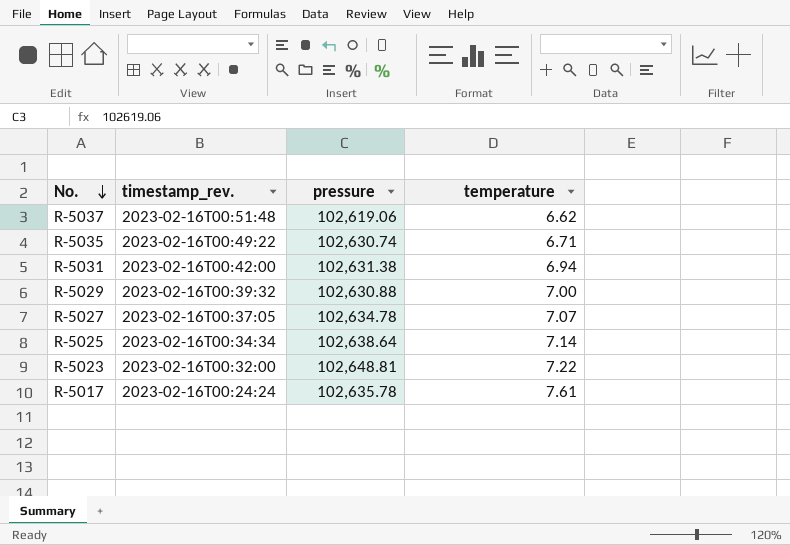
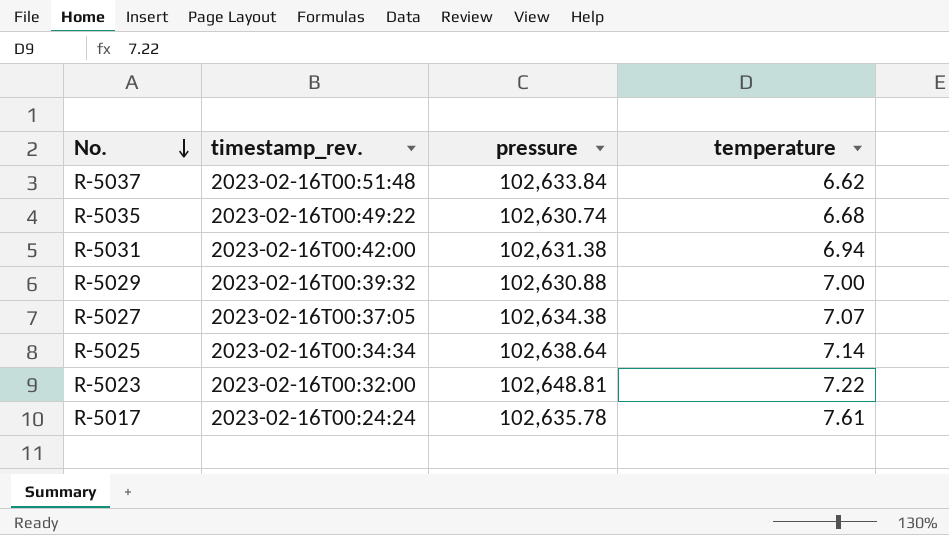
R-5037 | pressure: 102,619.06 -> 102,633.84
R-5035 | temperature: 6.71 -> 6.68
R-5027 | pressure: 102,634.78 -> 102,634.38

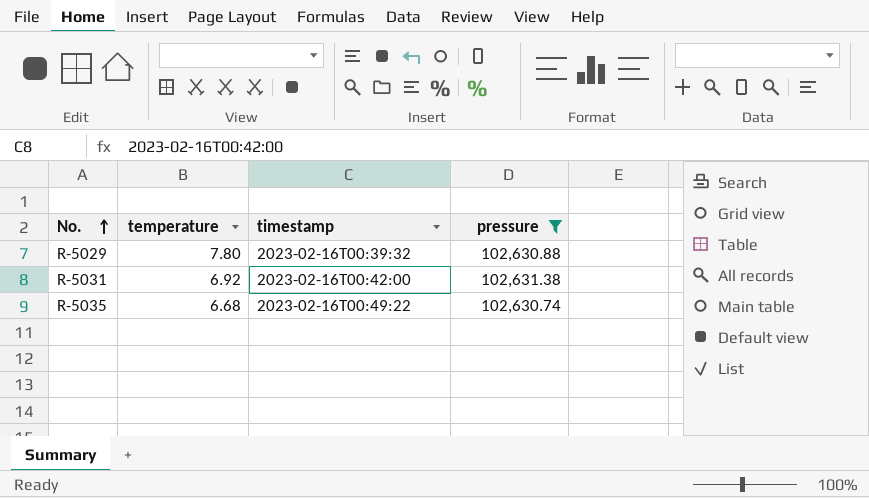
filter: none -> pressure <= 102,631.38
row order: No. descending -> No. ascending
column temperature | position: 4 -> 2
column name: timestamp_rev. -> timestamp
R-5029 | temperature: 7.00 -> 7.80
R-5031 | temperature: 6.94 -> 6.92

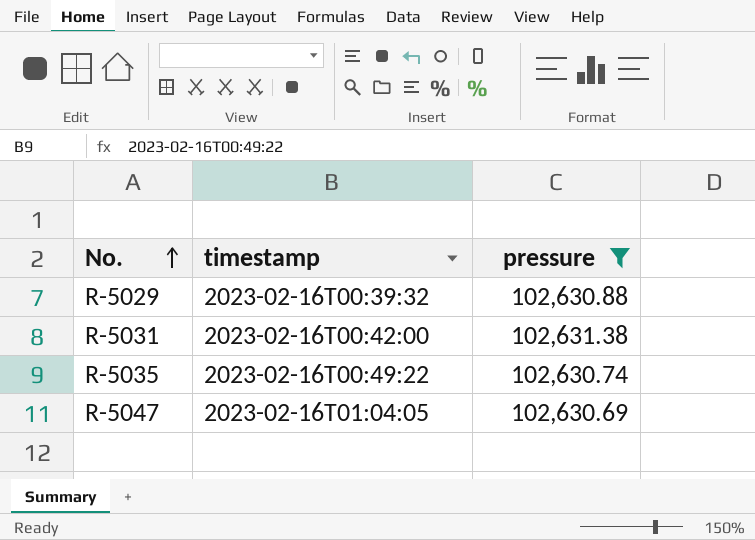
column temperature | position: 2 -> none
row R-5047: none -> 2023-02-16T01:04:05 | 102,630.69

